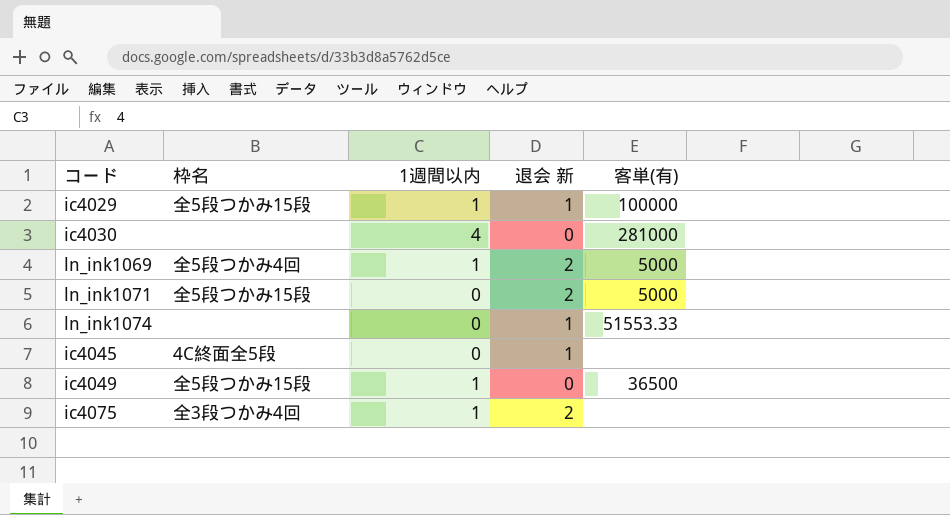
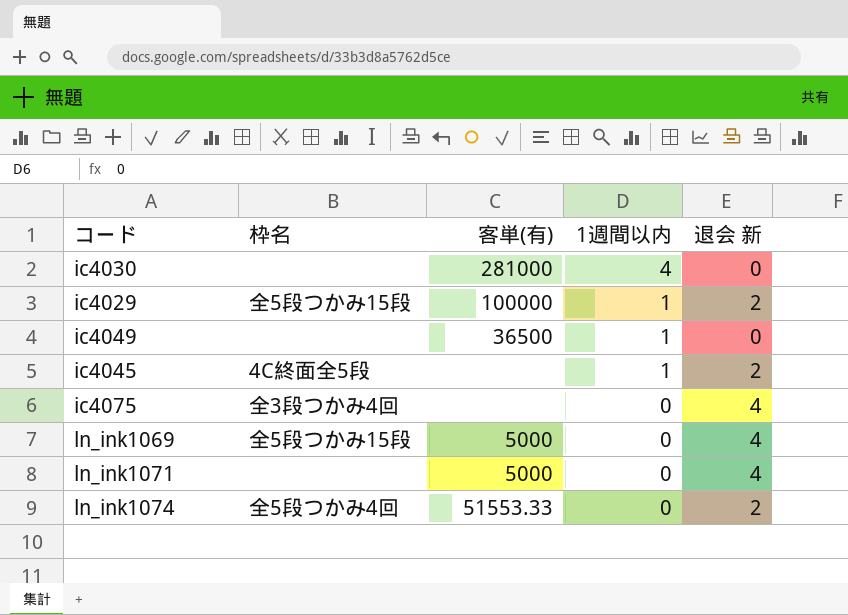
row order: none -> 1週間以内 descending
column 客単(有) | position: 5 -> 3
ic4029 | 退会 新: 1 -> 2
ic4049 | 枠名: 全5段つかみ15段 -> none
ic4045 | 1週間以内: 0 -> 1
ic4045 | 退会 新: 1 -> 2
ic4075 | 1週間以内: 1 -> 0
ic4075 | 退会 新: 2 -> 4
ln_ink1069 | 枠名: 全5段つかみ4回 -> 全5段つかみ15段
ln_ink1069 | 1週間以内: 1 -> 0
ln_ink1069 | 退会 新: 2 -> 4
ln_ink1071 | 枠名: 全5段つかみ15段 -> none
ln_ink1071 | 退会 新: 2 -> 4
ln_ink1074 | 枠名: none -> 全5段つかみ4回
ln_ink1074 | 退会 新: 1 -> 2

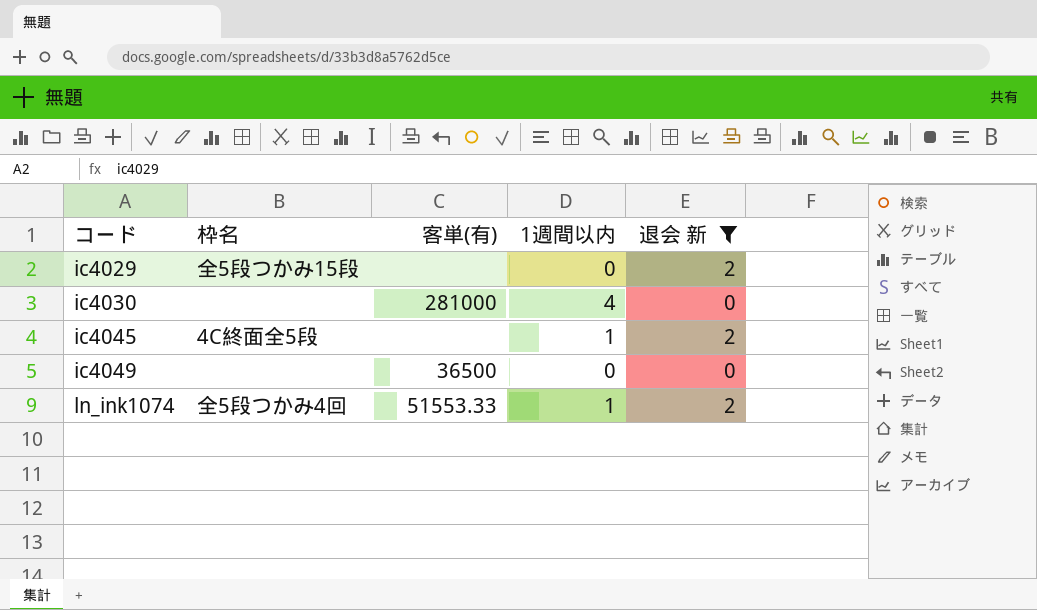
filter: none -> 退会 新 != 4
row order: 1週間以内 descending -> コード ascending
ic4029 | 客単(有): 100000 -> none
ic4029 | 1週間以内: 1 -> 0
ic4049 | 1週間以内: 1 -> 0
ln_ink1074 | 1週間以内: 0 -> 1

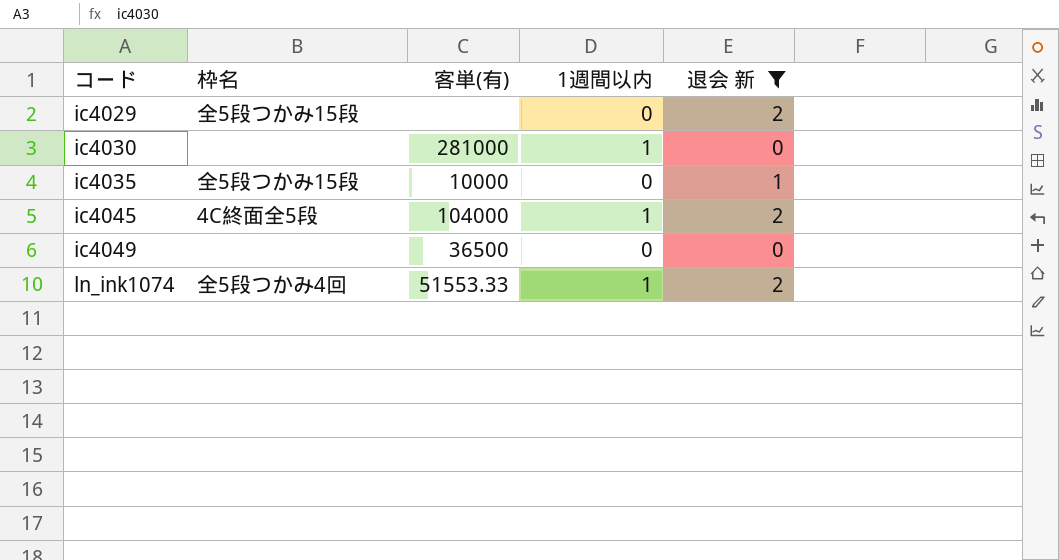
ic4030 | 1週間以内: 4 -> 1
row ic4035: none -> 全5段つかみ15段 | 10000 | 0 | 1
ic4045 | 客単(有): none -> 104000

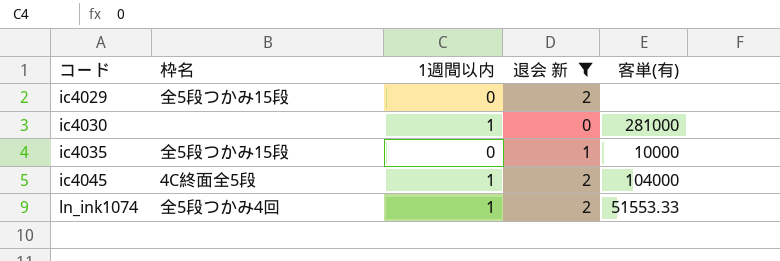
column 客単(有) | position: 3 -> 5
row ic4049: none | 36500 | 0 | 0 -> none

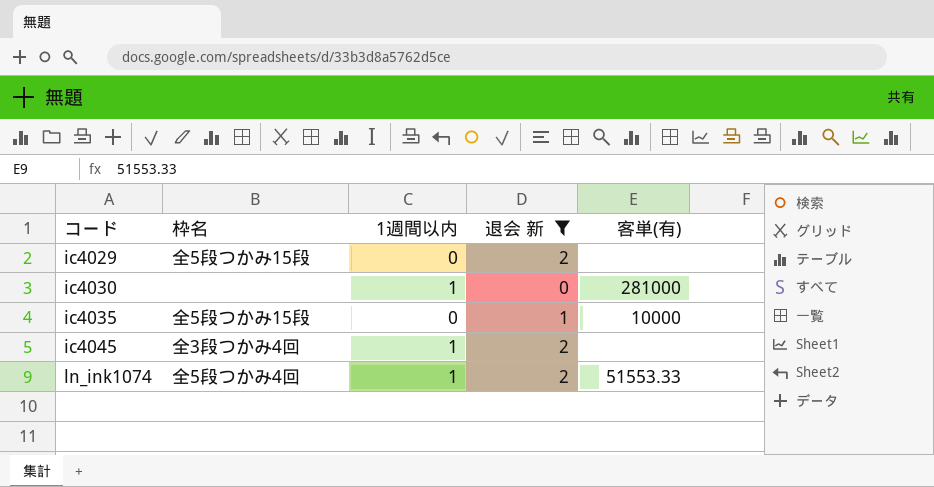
ic4045 | 枠名: 4C終面全5段 -> 全3段つかみ4回
ic4045 | 客単(有): 104000 -> none

